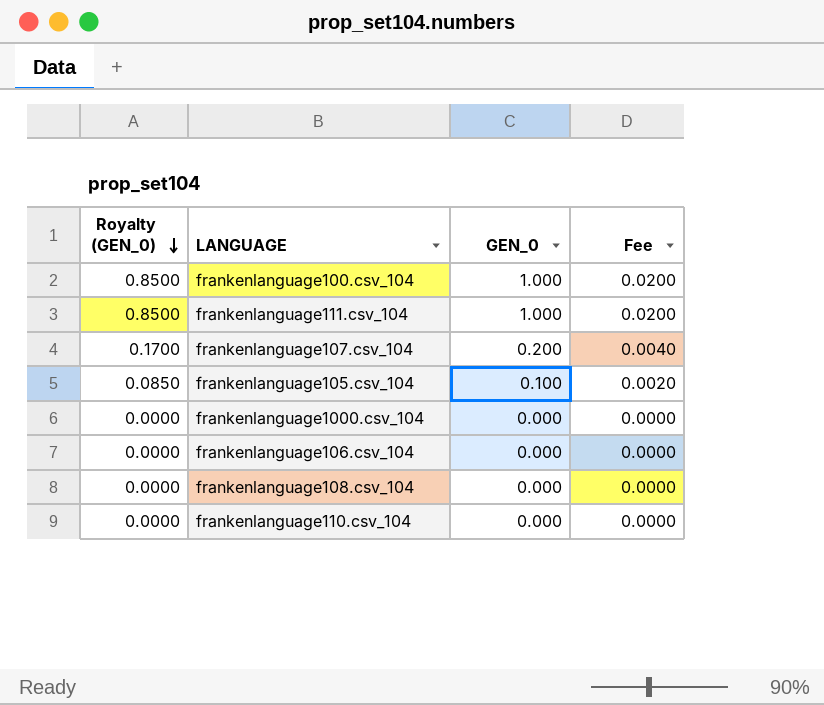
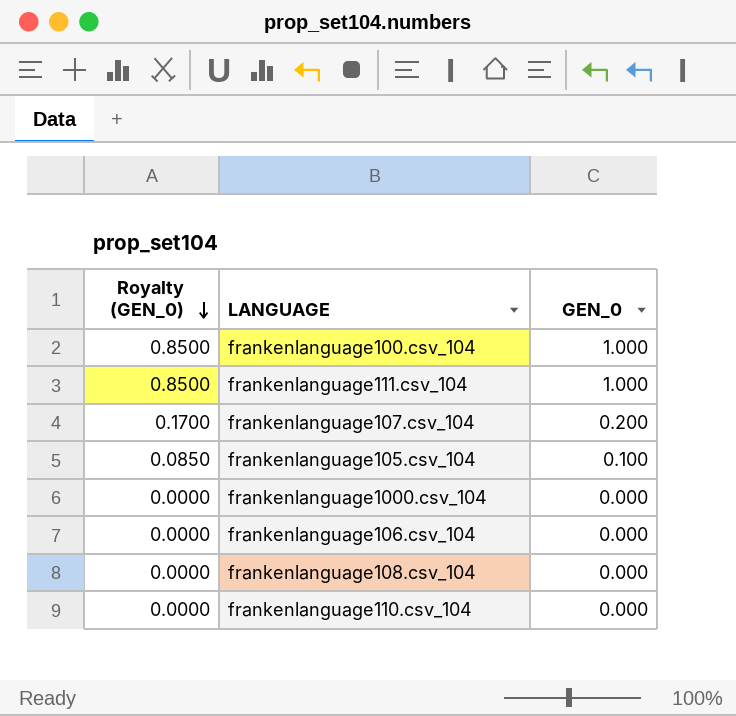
column Fee | formula: [GEN_0] * 0.02 -> none

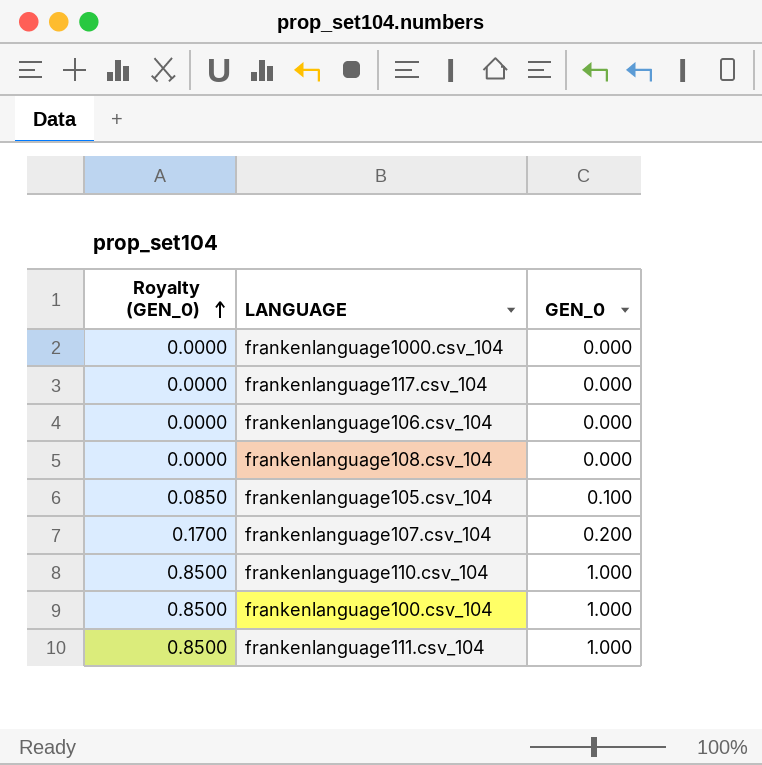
row order: Royalty (GEN_0) descending -> Royalty (GEN_0) ascending
row frankenlanguage117.csv_104: none -> 0.0000 | 0.000
frankenlanguage110.csv_104 | Royalty (GEN_0): 0.0000 -> 0.8500
frankenlanguage110.csv_104 | GEN_0: 0.000 -> 1.000

